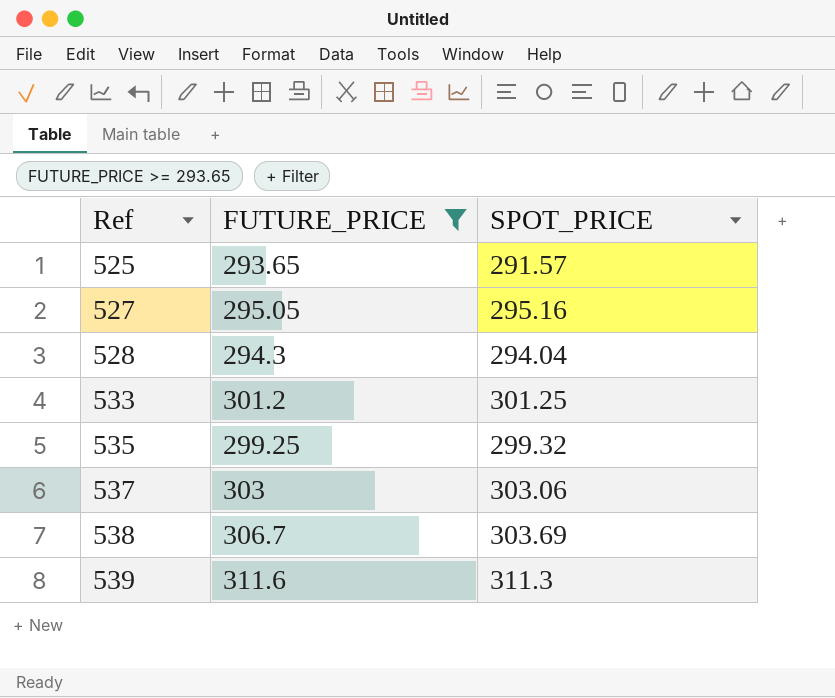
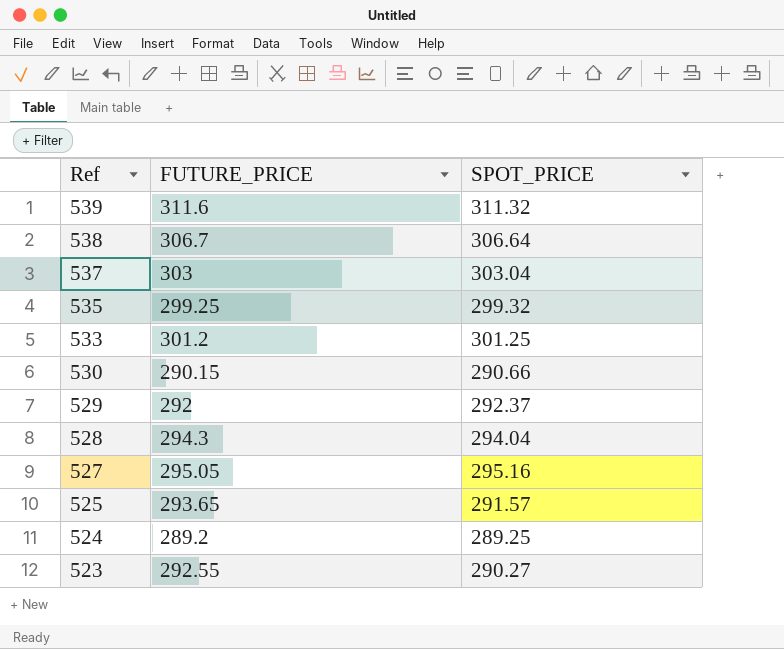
filter: FUTURE_PRICE >= 293.65 -> none
row order: Ref ascending -> Ref descending
539 | SPOT_PRICE: 311.3 -> 311.32
538 | SPOT_PRICE: 303.69 -> 306.64
537 | SPOT_PRICE: 303.06 -> 303.04

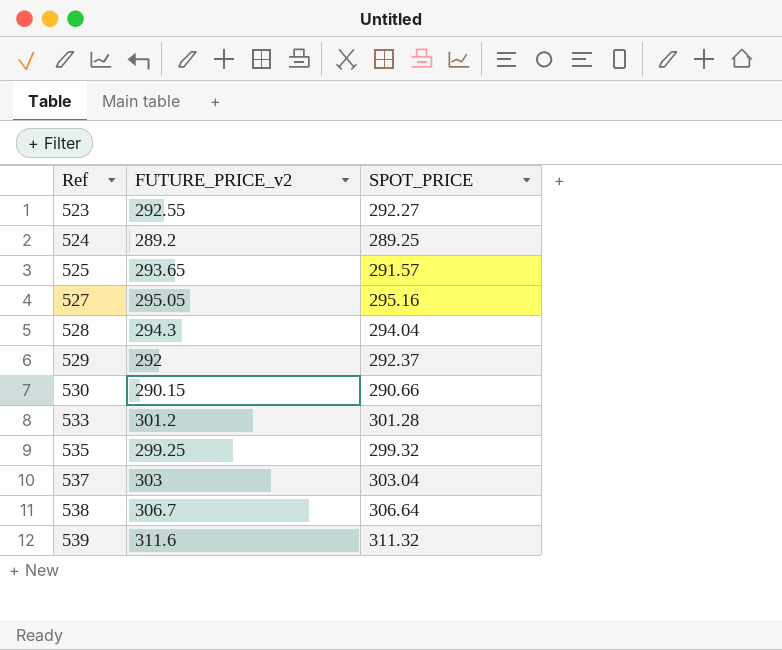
row order: Ref descending -> Ref ascending
column name: FUTURE_PRICE -> FUTURE_PRICE_v2
523 | SPOT_PRICE: 290.27 -> 292.27
533 | SPOT_PRICE: 301.25 -> 301.28

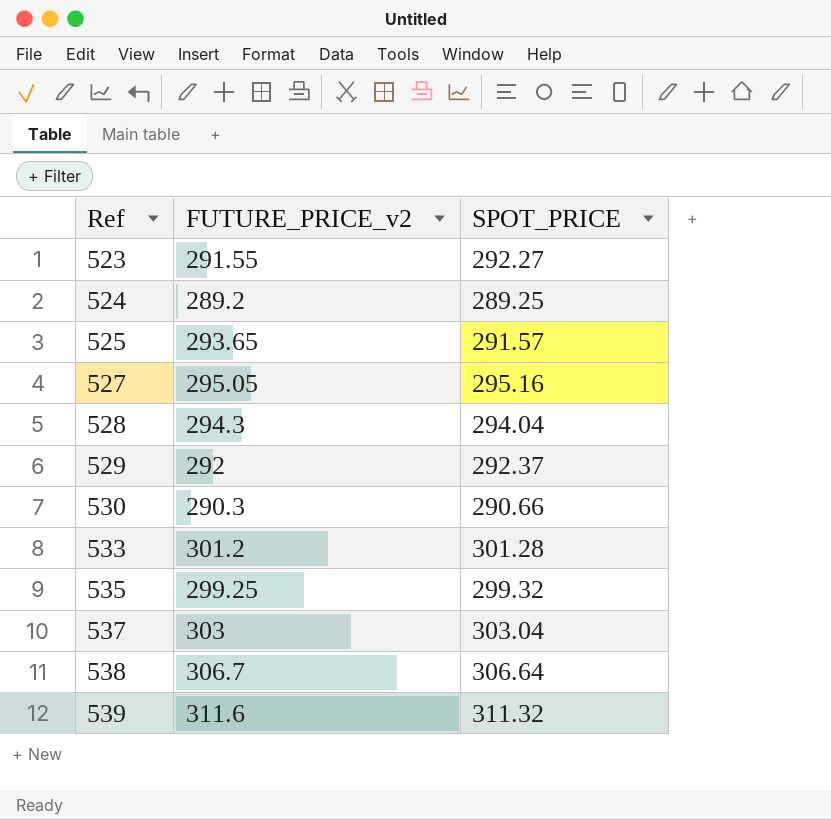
523 | FUTURE_PRICE_v2: 292.55 -> 291.55
530 | FUTURE_PRICE_v2: 290.15 -> 290.3

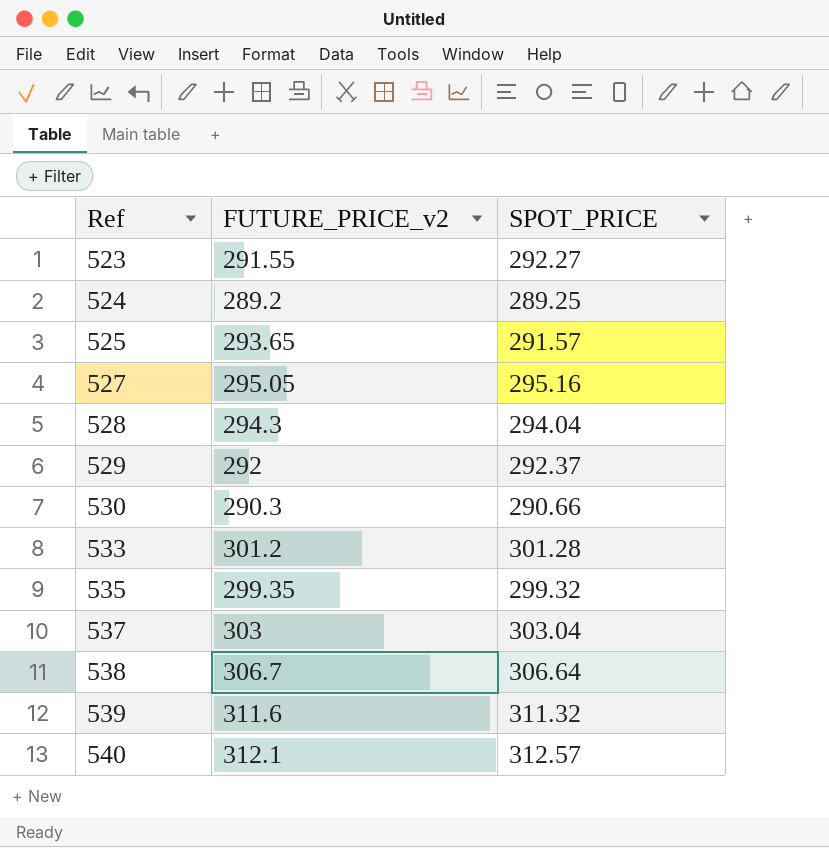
535 | FUTURE_PRICE_v2: 299.25 -> 299.35
row 540: none -> 312.1 | 312.57

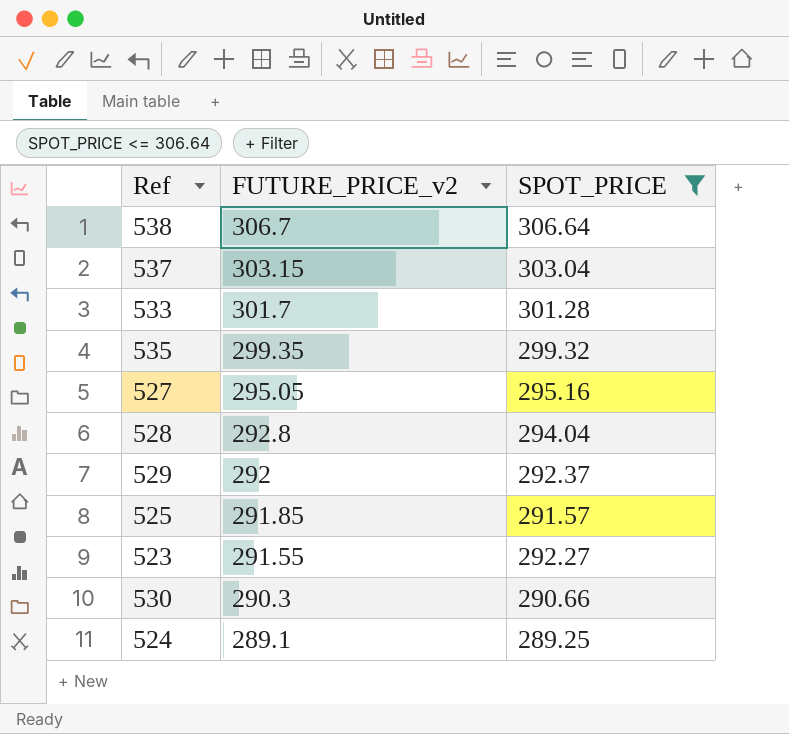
filter: none -> SPOT_PRICE <= 306.64
row order: Ref ascending -> FUTURE_PRICE_v2 descending
537 | FUTURE_PRICE_v2: 303 -> 303.15
533 | FUTURE_PRICE_v2: 301.2 -> 301.7
528 | FUTURE_PRICE_v2: 294.3 -> 292.8
525 | FUTURE_PRICE_v2: 293.65 -> 291.85
524 | FUTURE_PRICE_v2: 289.2 -> 289.1

